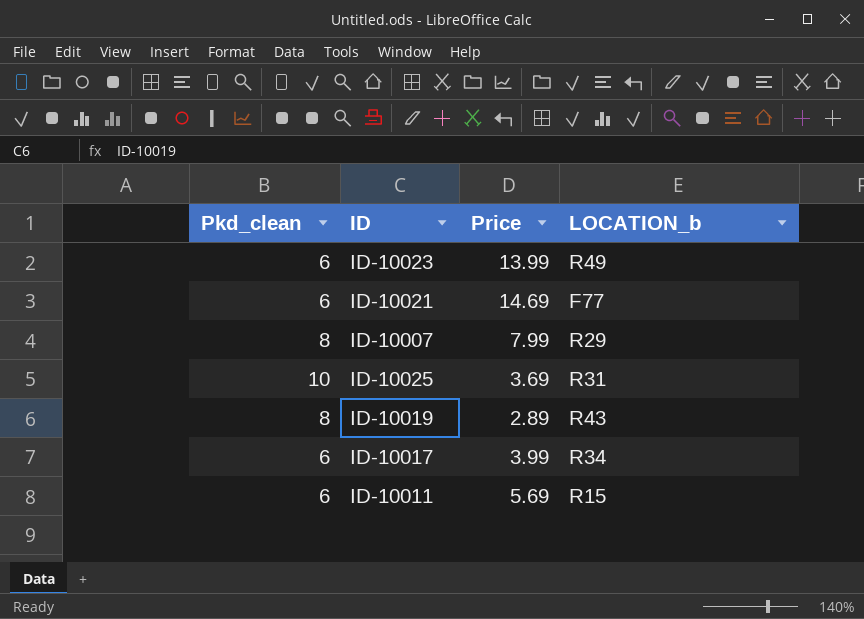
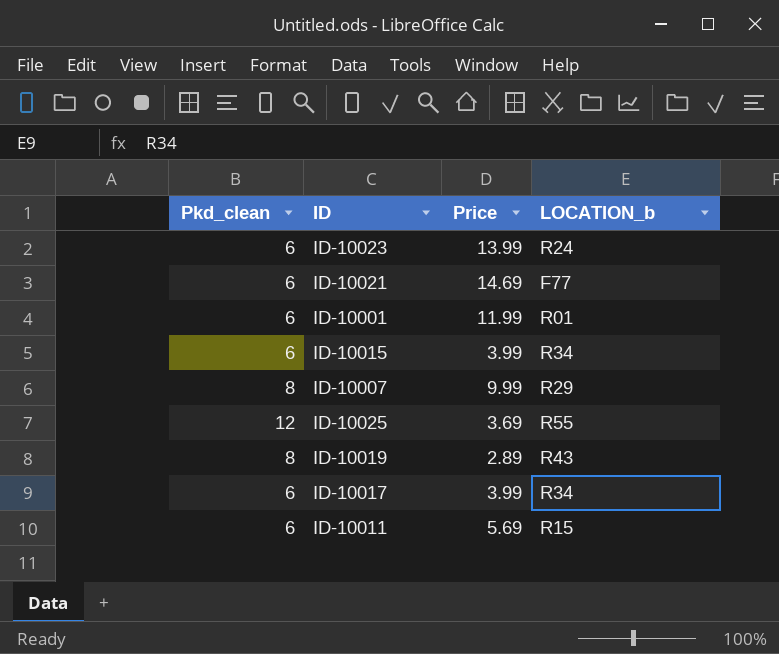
ID-10023 | LOCATION_b: R49 -> R24
row ID-10001: none -> 6 | 11.99 | R01
row ID-10015: none -> 6 | 3.99 | R34
ID-10007 | Price: 7.99 -> 9.99
ID-10025 | Pkd_clean: 10 -> 12
ID-10025 | LOCATION_b: R31 -> R55

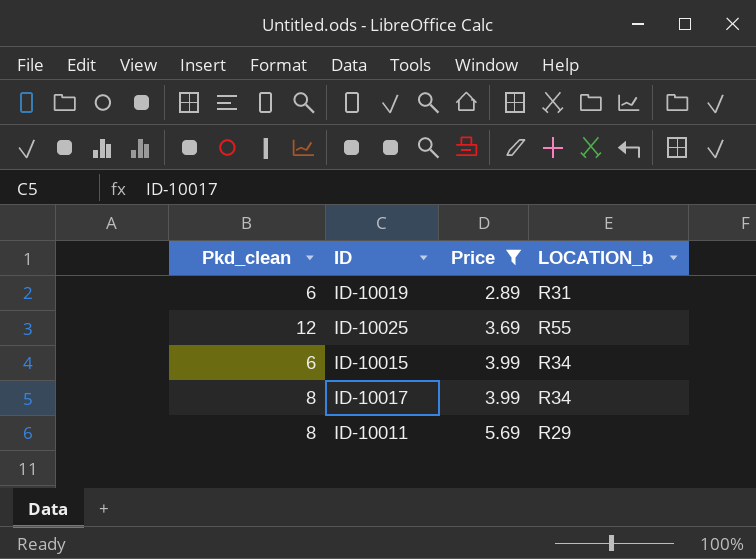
filter: none -> Price <= 5.69
row order: none -> Price ascending
ID-10019 | Pkd_clean: 8 -> 6
ID-10019 | LOCATION_b: R43 -> R31
ID-10017 | Pkd_clean: 6 -> 8
ID-10011 | Pkd_clean: 6 -> 8
ID-10011 | LOCATION_b: R15 -> R29

